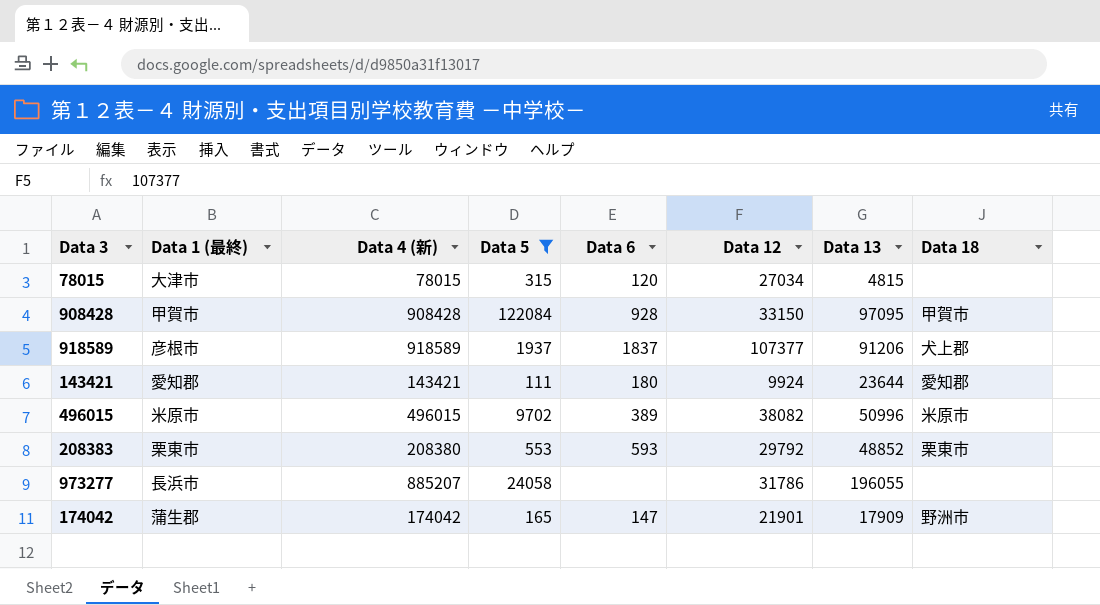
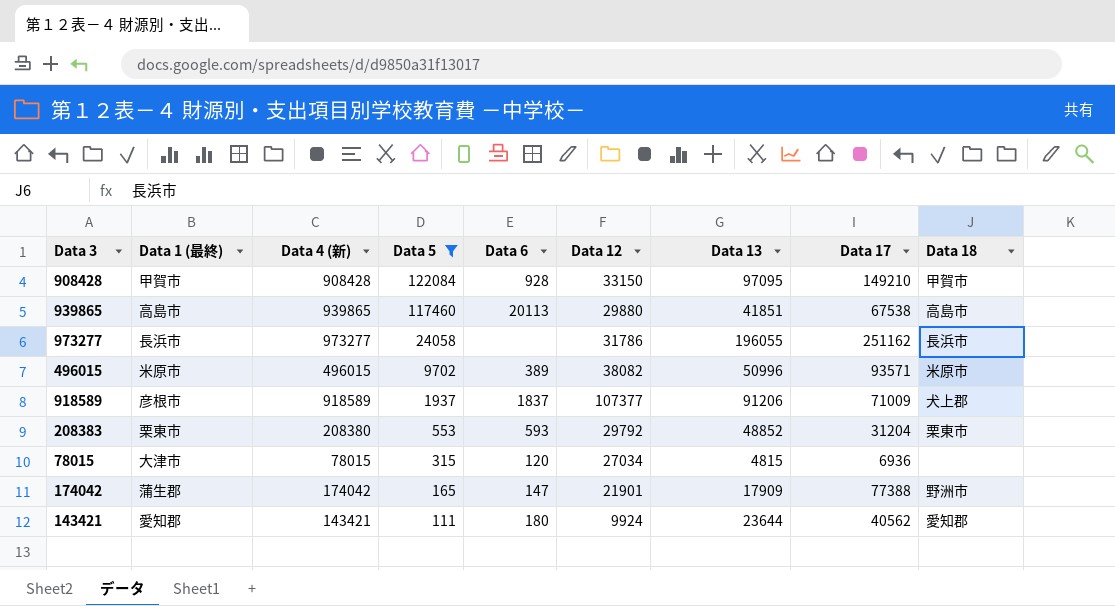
row order: none -> Data 5 descending
column Data 17 | position: none -> 8
row 939865: none -> 高島市 | 939865 | 117460 | 20113 | 29880 | 41851 | 67538 | 高島市
973277 | Data 4 (新): 885207 -> 973277
973277 | Data 18: none -> 長浜市

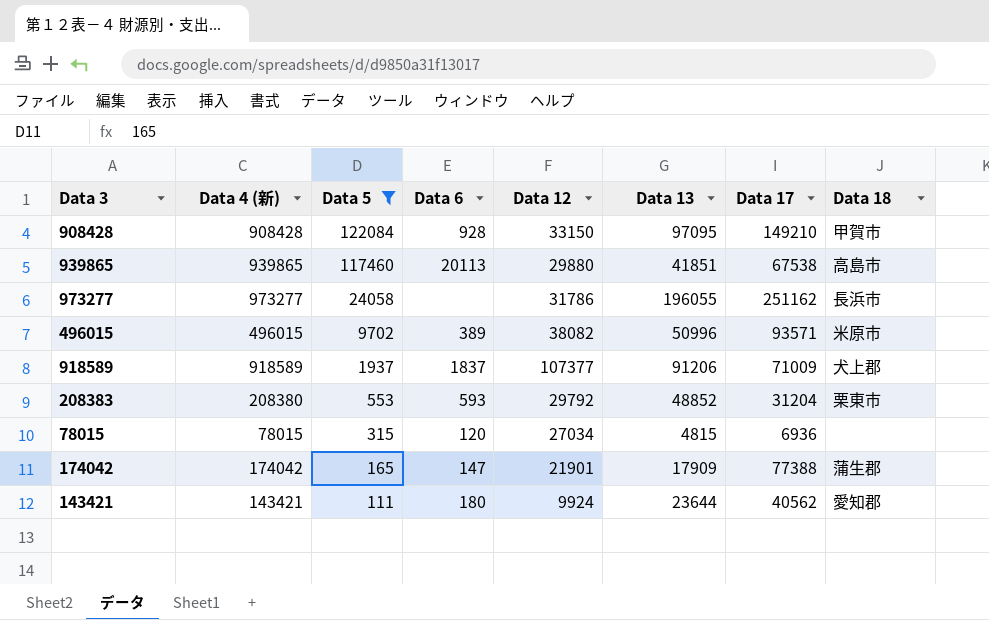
column Data 1 (最終) | position: 2 -> none
174042 | Data 18: 野洲市 -> 蒲生郡

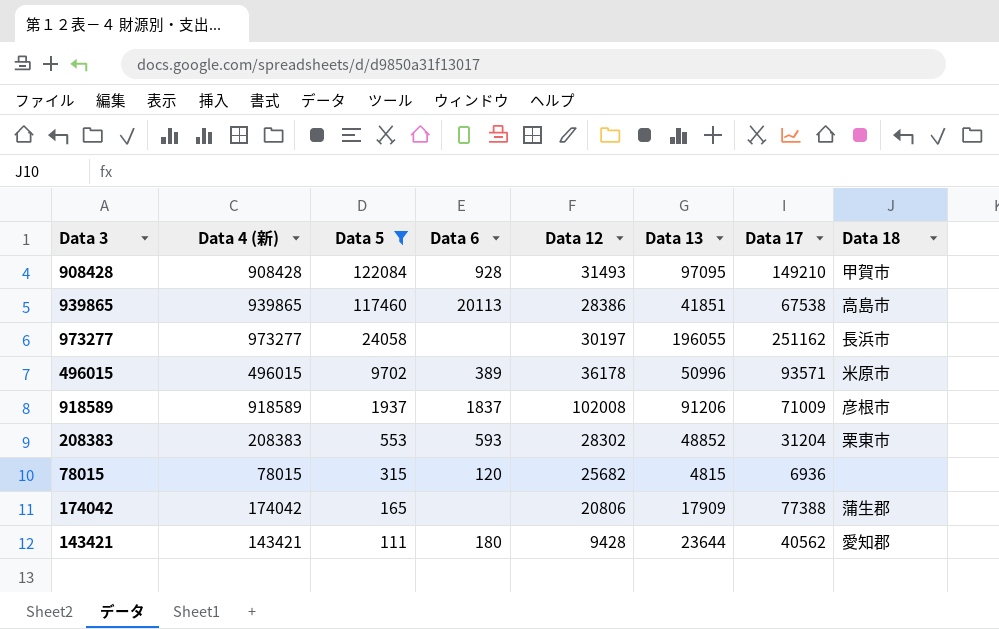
908428 | Data 12: 33150 -> 31493
939865 | Data 12: 29880 -> 28386
973277 | Data 12: 31786 -> 30197
496015 | Data 12: 38082 -> 36178
918589 | Data 12: 107377 -> 102008
918589 | Data 18: 犬上郡 -> 彦根市
208383 | Data 4 (新): 208380 -> 208383
208383 | Data 12: 29792 -> 28302
78015 | Data 12: 27034 -> 25682
174042 | Data 6: 147 -> none
174042 | Data 12: 21901 -> 20806
143421 | Data 12: 9924 -> 9428

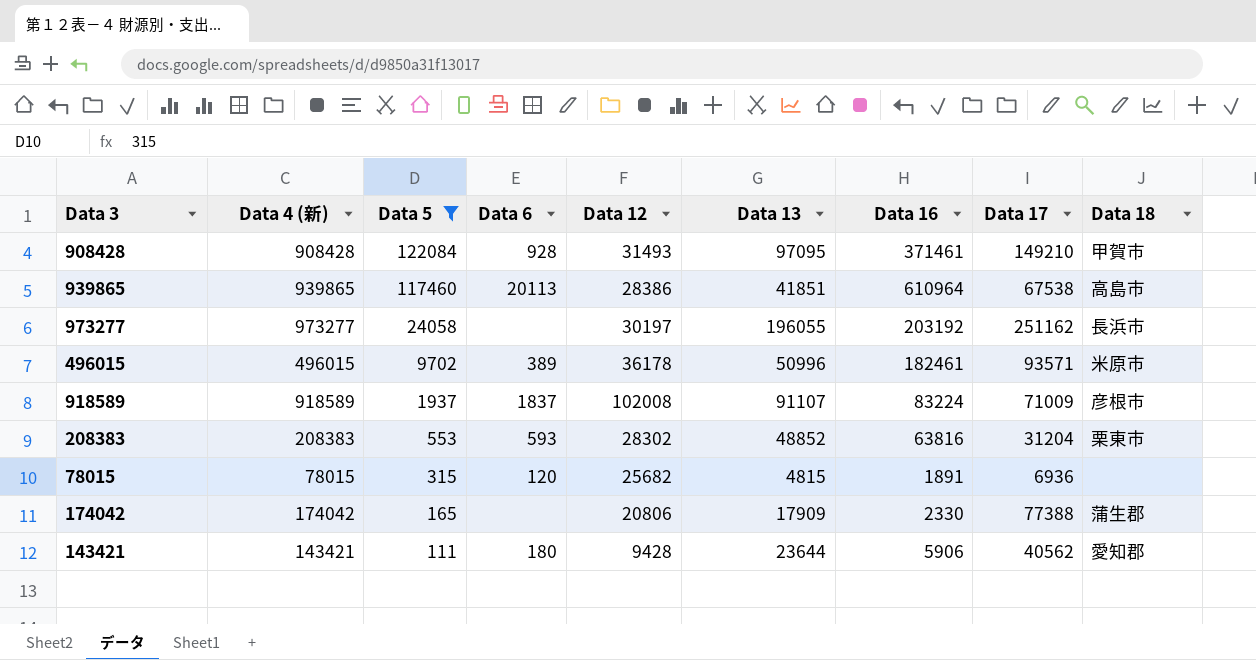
column Data 16 | position: none -> 7
918589 | Data 13: 91206 -> 91107

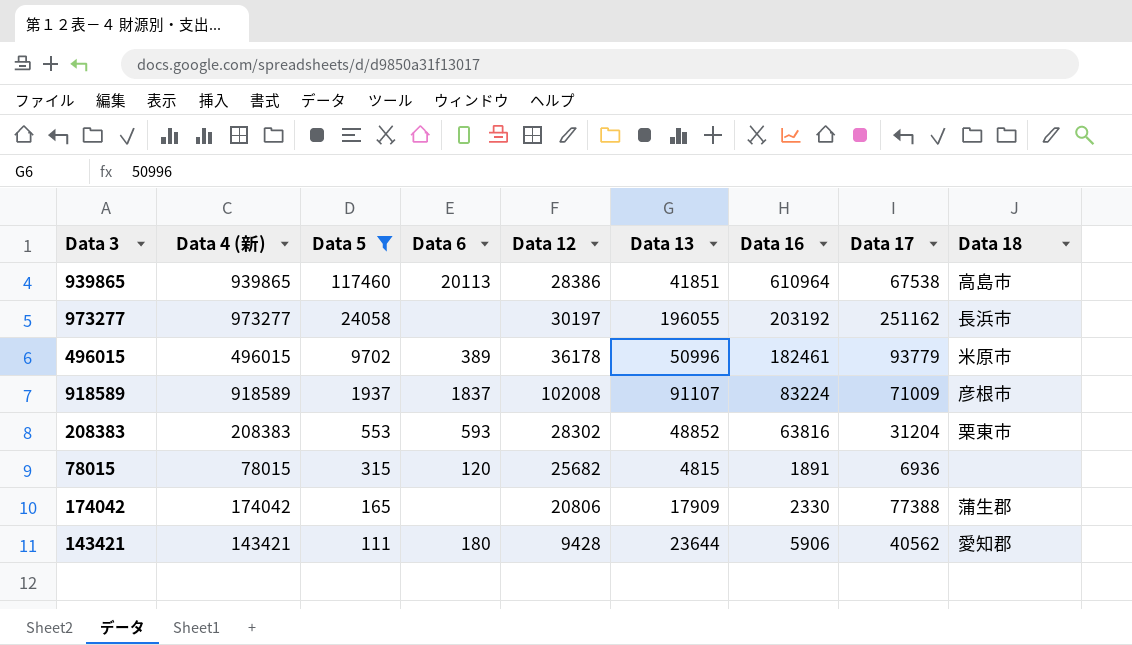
row 908428: 908428 | 122084 | 928 | 31493 | 97095 | 371461 | 149210 | 甲賀市 -> none
496015 | Data 17: 93571 -> 93779

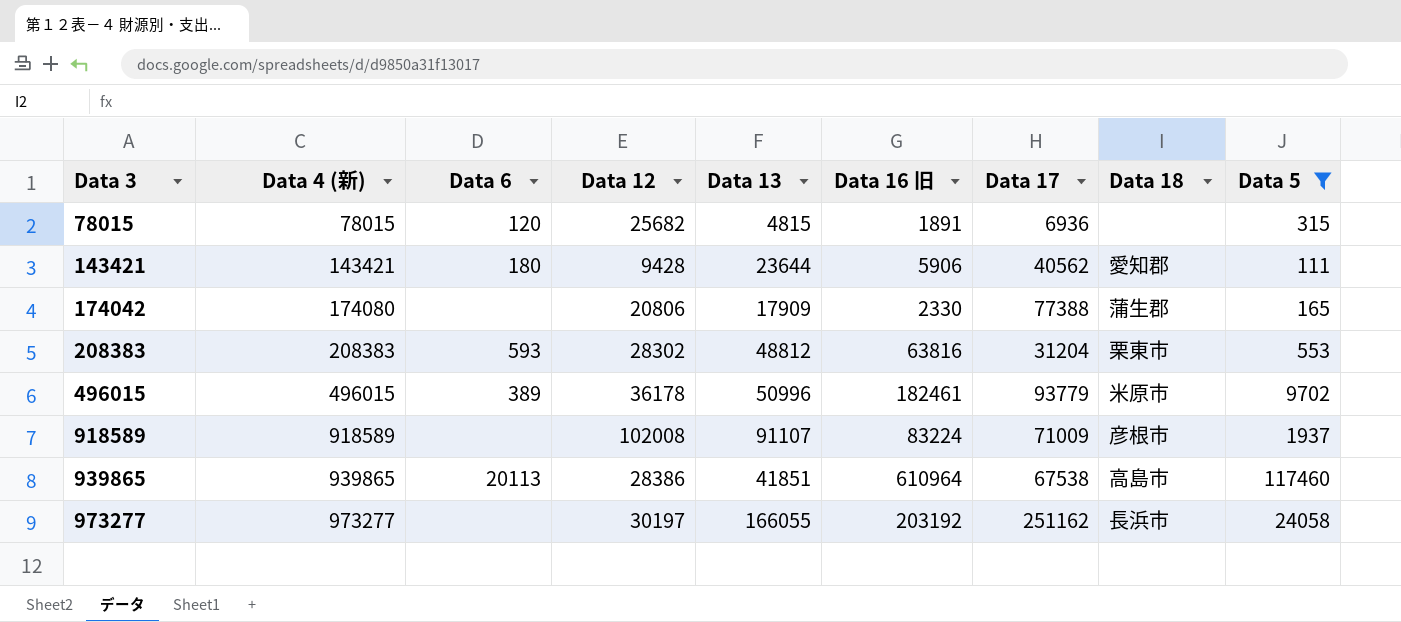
row order: Data 5 descending -> Data 3 ascending
column name: Data 16 -> Data 16 旧
column Data 5 | position: 3 -> 9
174042 | Data 4 (新): 174042 -> 174080
208383 | Data 13: 48852 -> 48812
918589 | Data 6: 1837 -> none
973277 | Data 13: 196055 -> 166055

